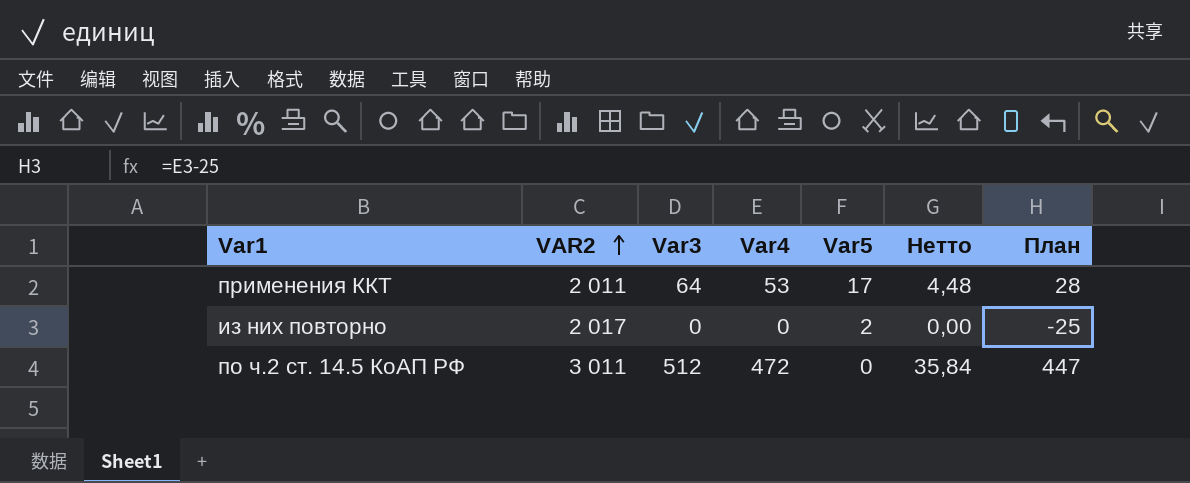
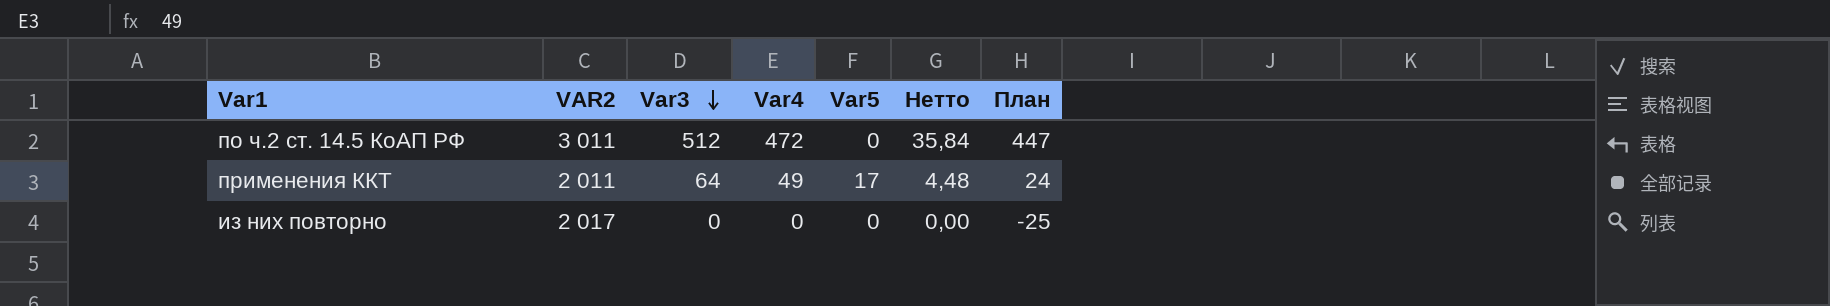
row order: VAR2 ascending -> Var3 descending
применения ККТ | Var4: 53 -> 49
применения ККТ | План: 28 -> 24
из них повторно | Var5: 2 -> 0

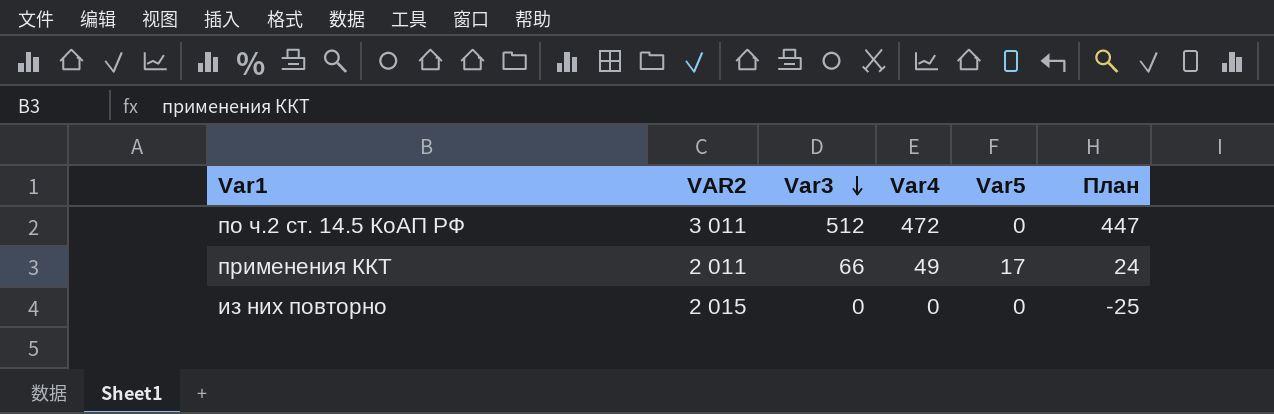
column Нетто | formula: [Var3] * 0,07 -> none
применения ККТ | Var3: 64 -> 66
из них повторно | VAR2: 2 017 -> 2 015

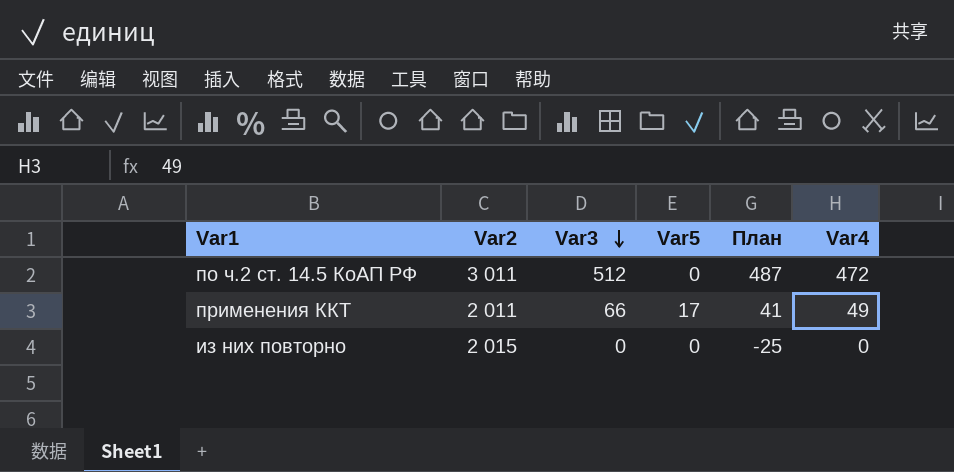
column name: VAR2 -> Var2
column План | formula: [Var4] - 25 -> [Var3] - 25
column Var4 | position: 4 -> 6

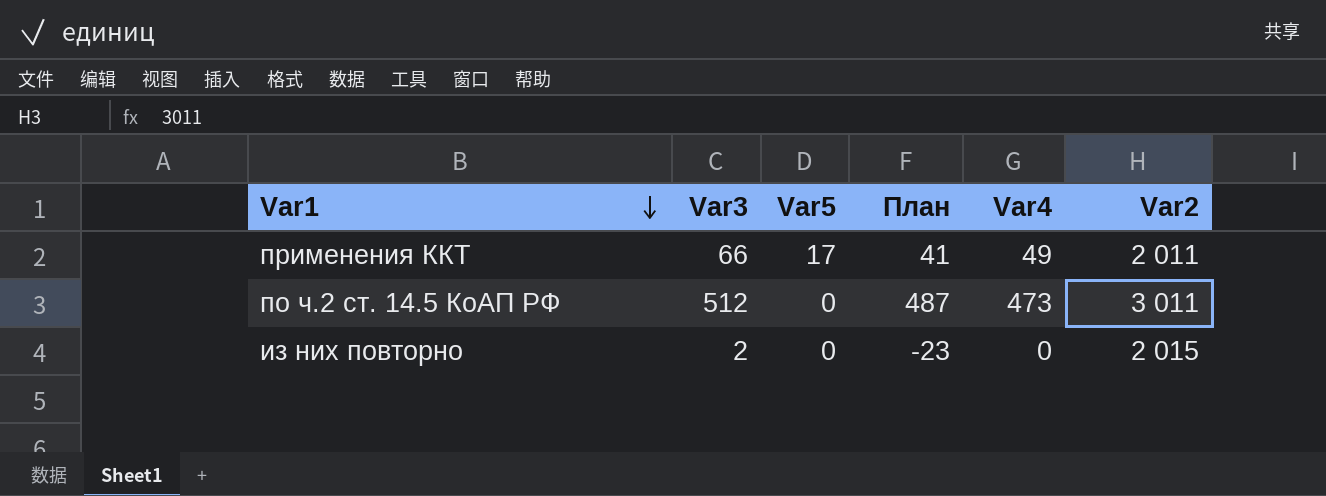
row order: Var3 descending -> Var1 descending
column Var2 | position: 2 -> 6
по ч.2 ст. 14.5 КоАП РФ | Var4: 472 -> 473
из них повторно | Var3: 0 -> 2
из них повторно | План: -25 -> -23

